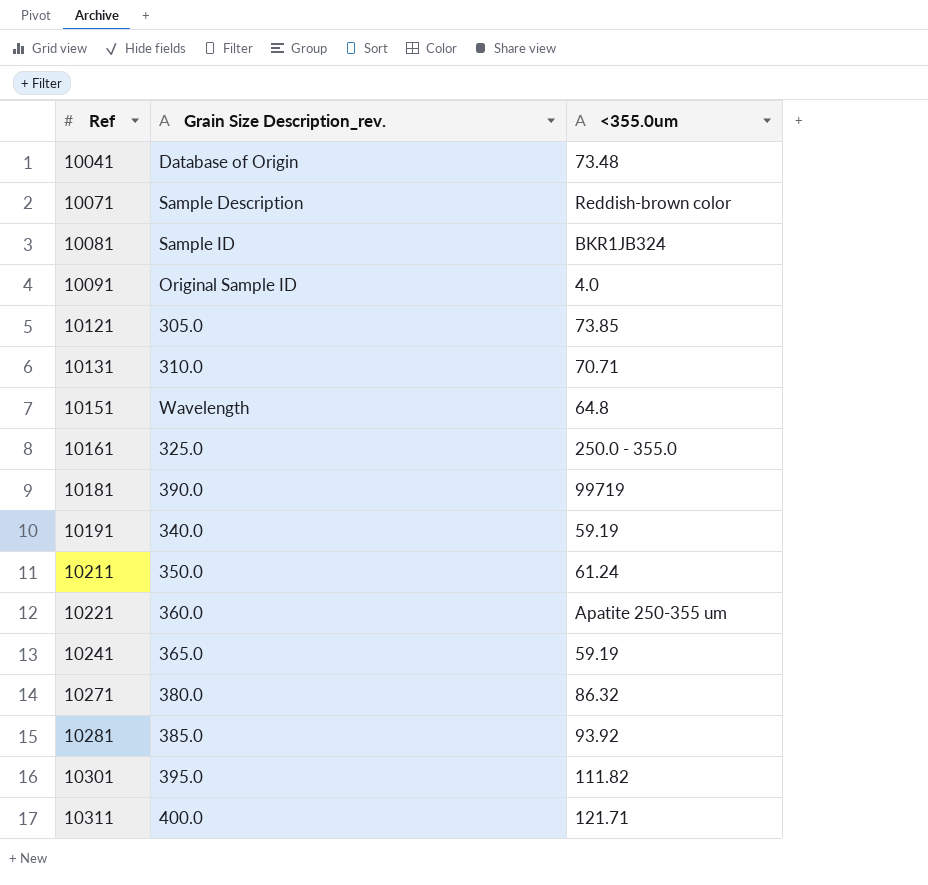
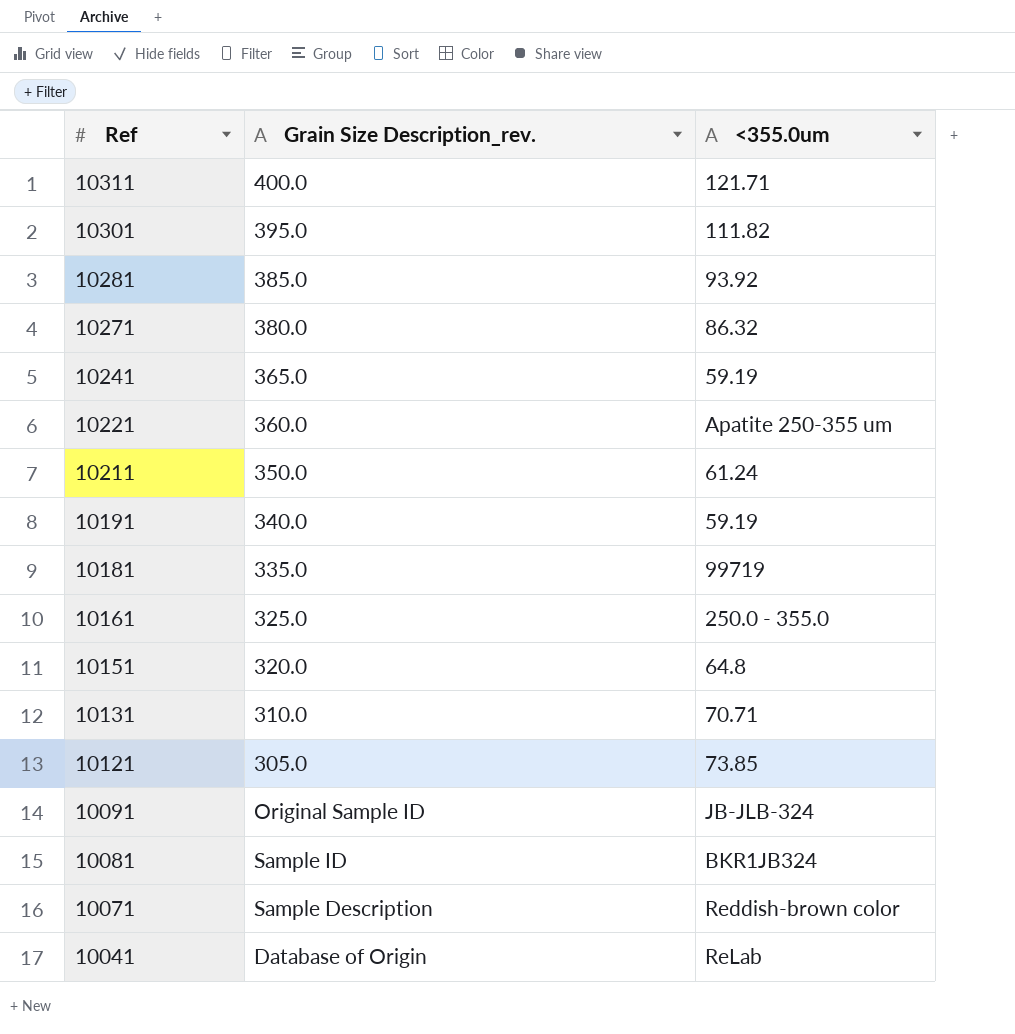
row order: Ref ascending -> Ref descending
10181 | Grain Size Description_rev.: 390.0 -> 335.0
10151 | Grain Size Description_rev.: Wavelength -> 320.0
10091 | <355.0um: 4.0 -> JB-JLB-324
10041 | <355.0um: 73.48 -> ReLab

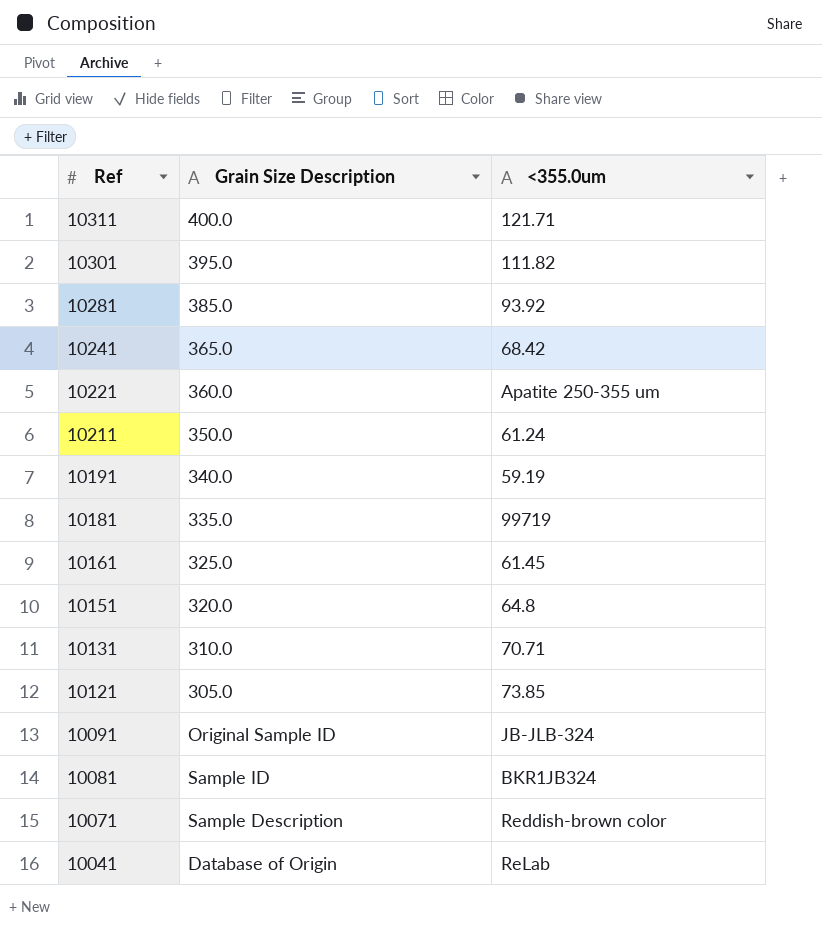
column name: Grain Size Description_rev. -> Grain Size Description
row 10271: 380.0 | 86.32 -> none
10241 | <355.0um: 59.19 -> 68.42
10161 | <355.0um: 250.0 - 355.0 -> 61.45

